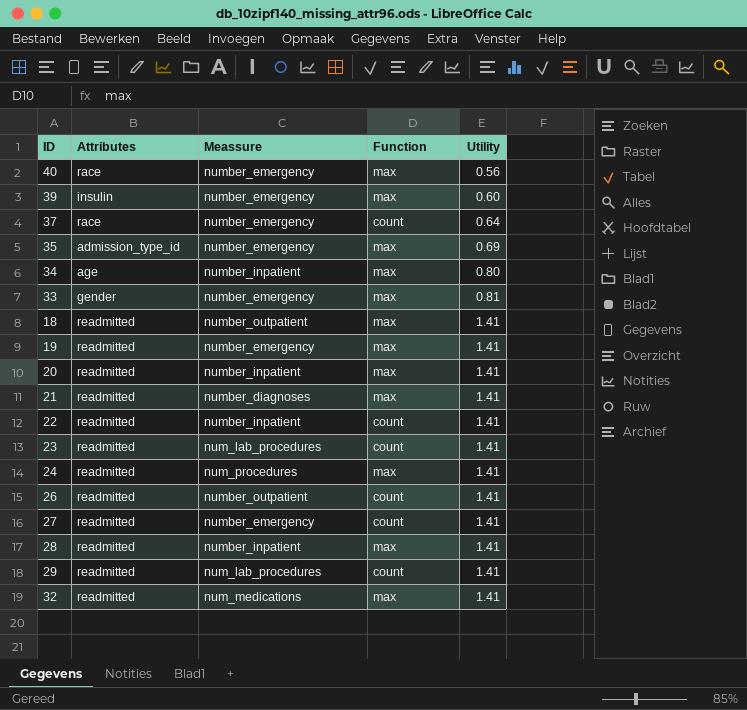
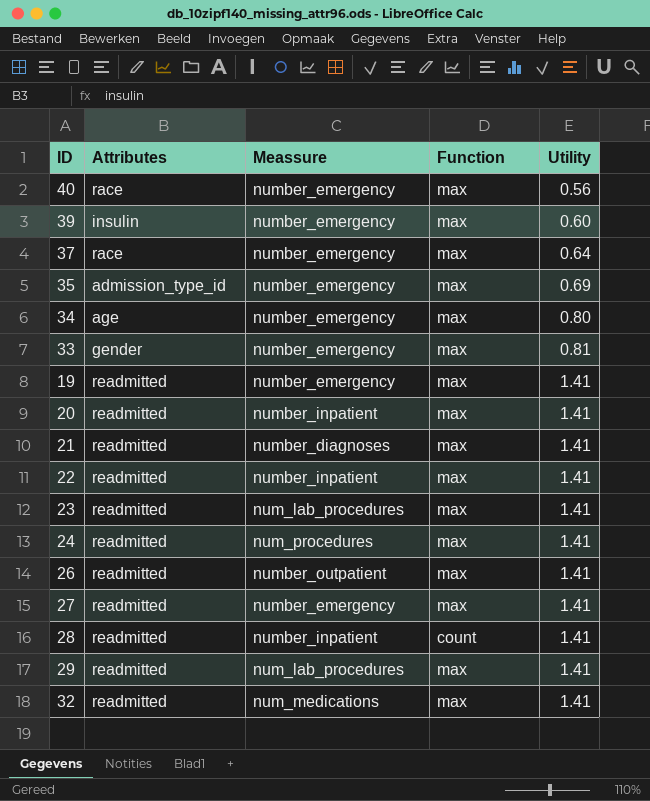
row 18: readmitted | number_outpatient | max | 1.41 -> none
37 | Function: count -> max
34 | Meassure: number_inpatient -> number_emergency
22 | Function: count -> max
23 | Function: count -> max
26 | Function: count -> max
27 | Function: count -> max
28 | Function: max -> count
29 | Function: count -> max

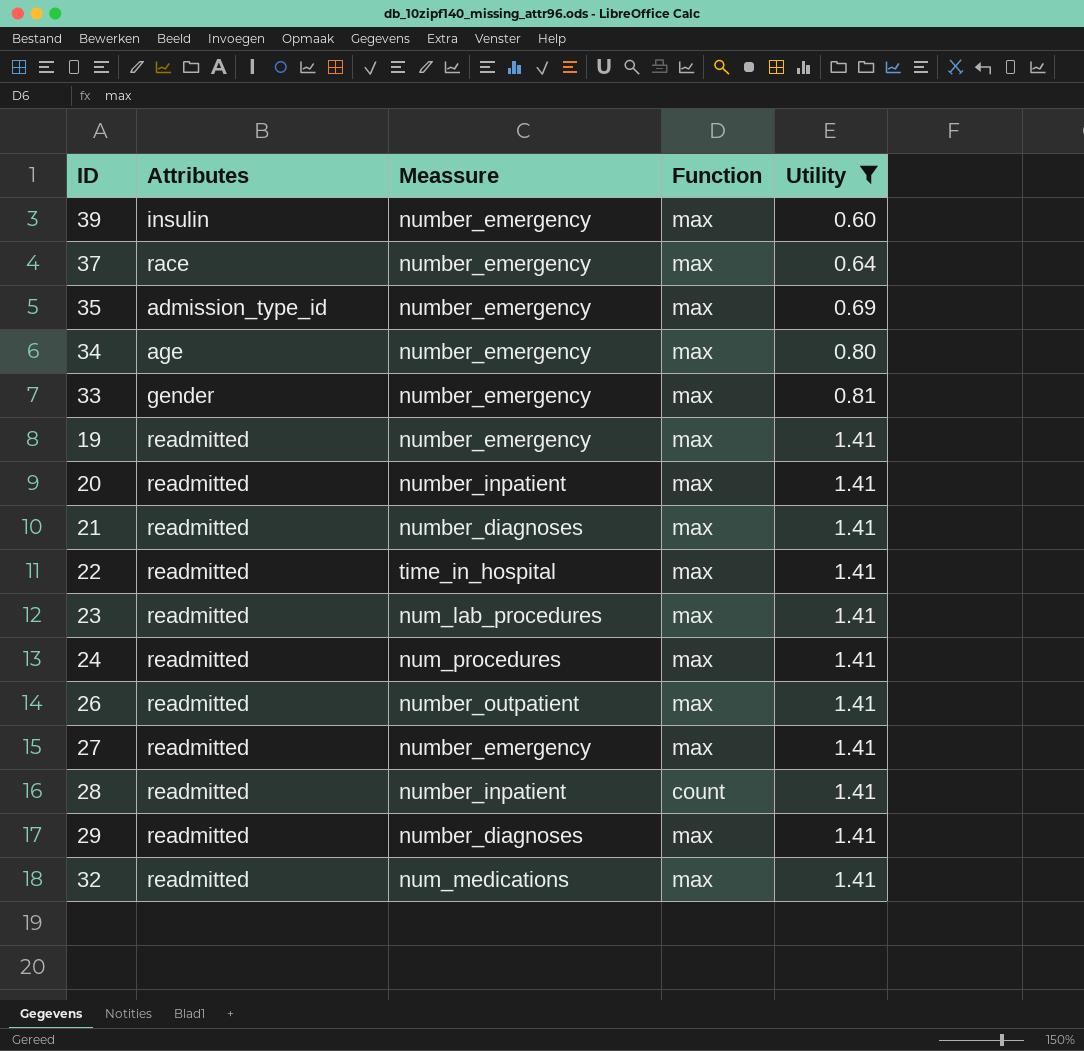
filter: none -> Utility != 0.56
22 | Meassure: number_inpatient -> time_in_hospital
29 | Meassure: num_lab_procedures -> number_diagnoses

